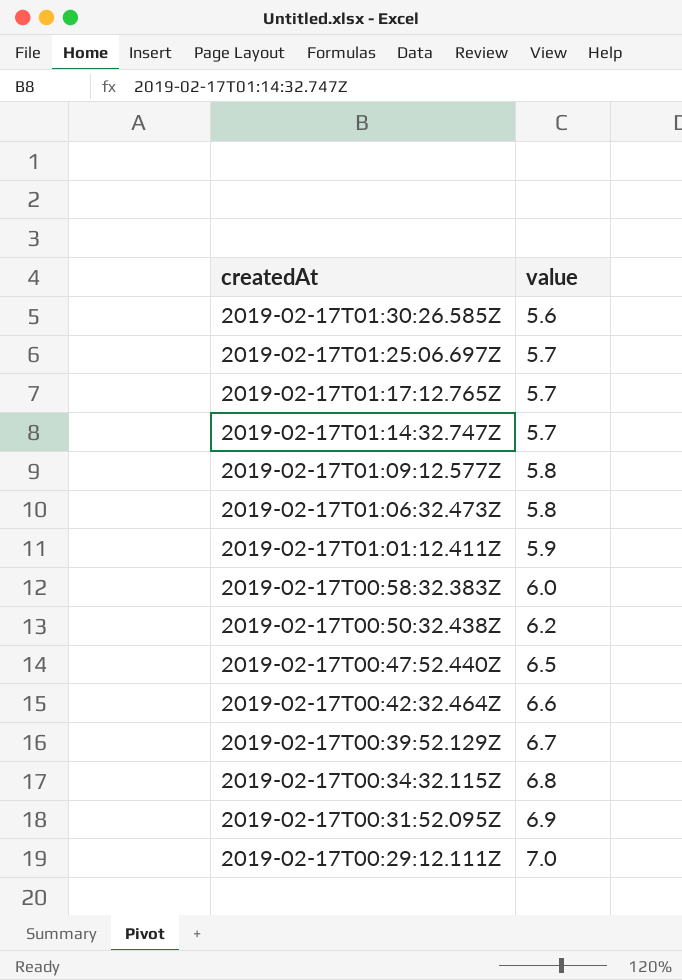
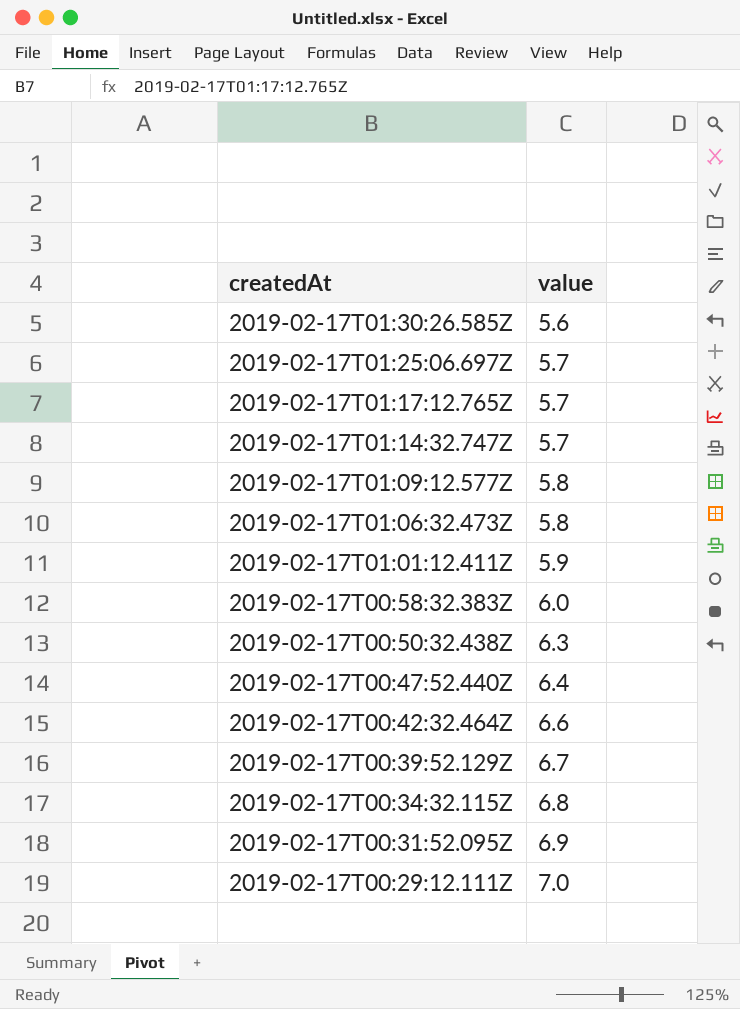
2019-02-17T00:50:32.438Z | value: 6.2 -> 6.3
2019-02-17T00:47:52.440Z | value: 6.5 -> 6.4

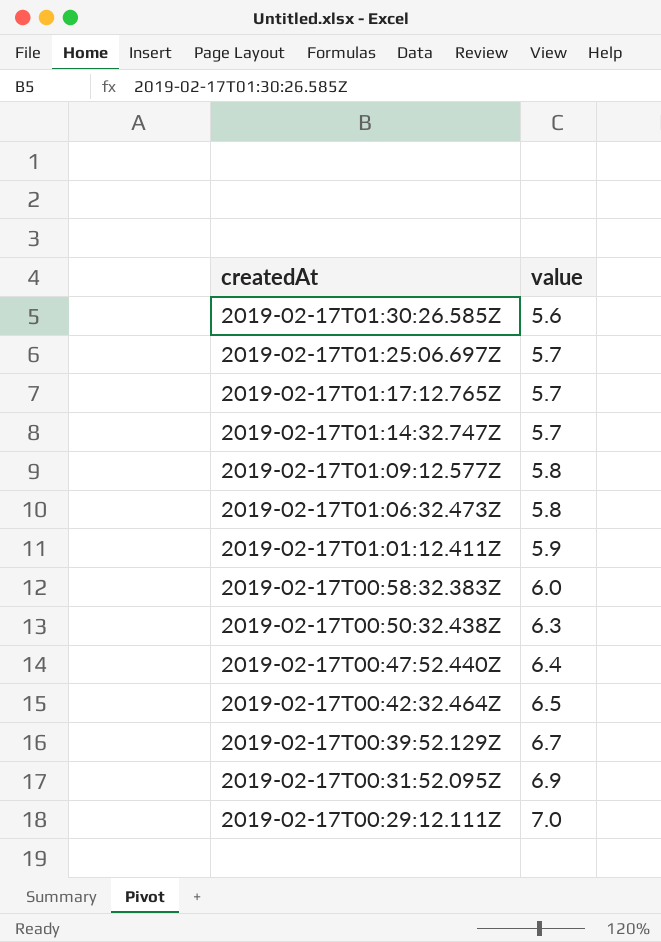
row 2019-02-17T00:34:32.115Z: 6.8 -> none
2019-02-17T00:42:32.464Z | value: 6.6 -> 6.5

